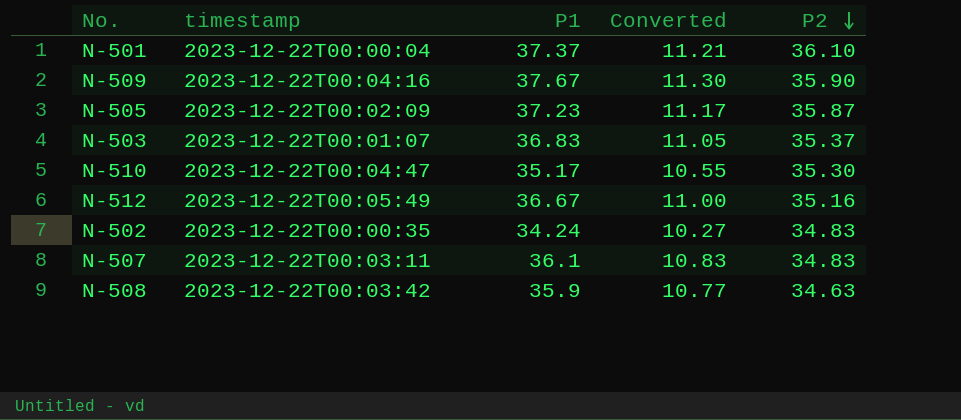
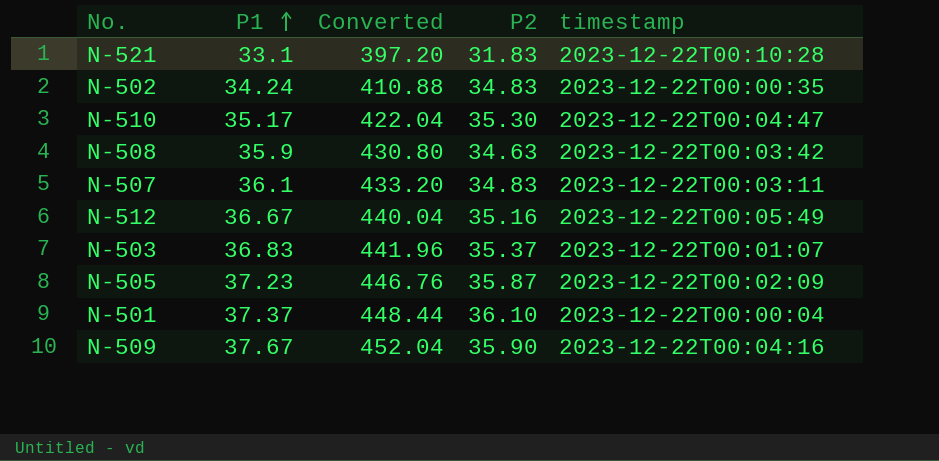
row order: P2 descending -> P1 ascending
column Converted | formula: [P1] * 0.3 -> [P1] * 12
column timestamp | position: 2 -> 5
row N-521: none -> 33.1 | 397.20 | 31.83 | 2023-12-22T00:10:28

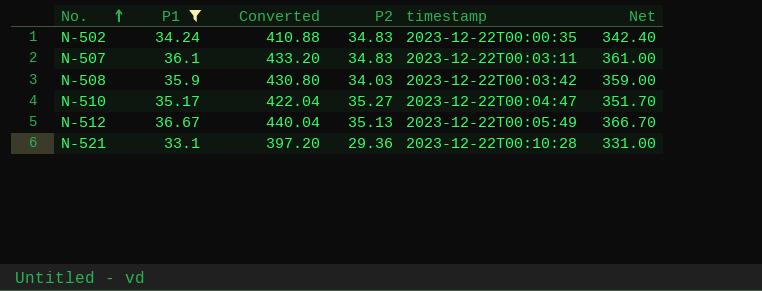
filter: none -> P1 <= 36.67
row order: P1 ascending -> No. ascending
column Net | formula: none -> [P1] * 10
N-508 | P2: 34.63 -> 34.03
N-510 | P2: 35.30 -> 35.27
N-512 | P2: 35.16 -> 35.13
N-521 | P2: 31.83 -> 29.36

